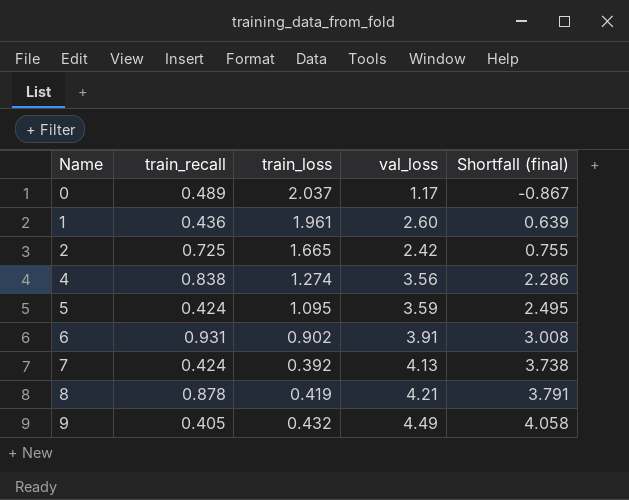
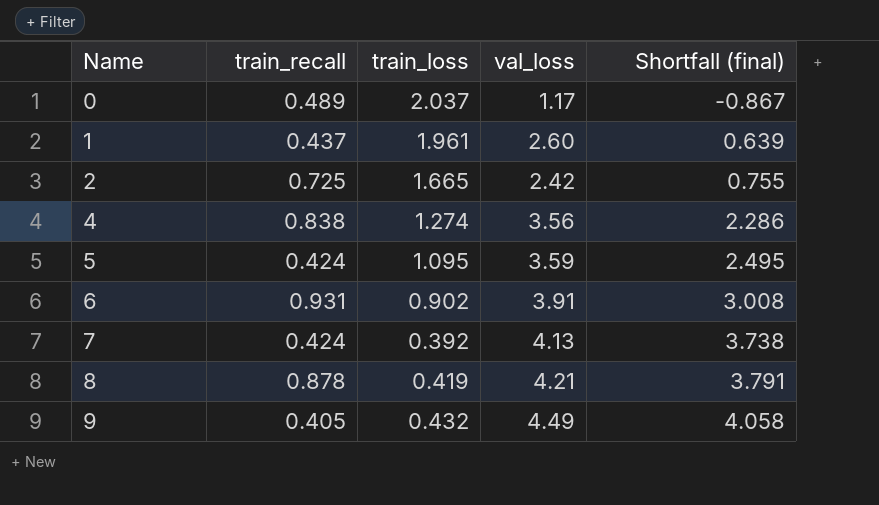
1 | train_recall: 0.436 -> 0.437

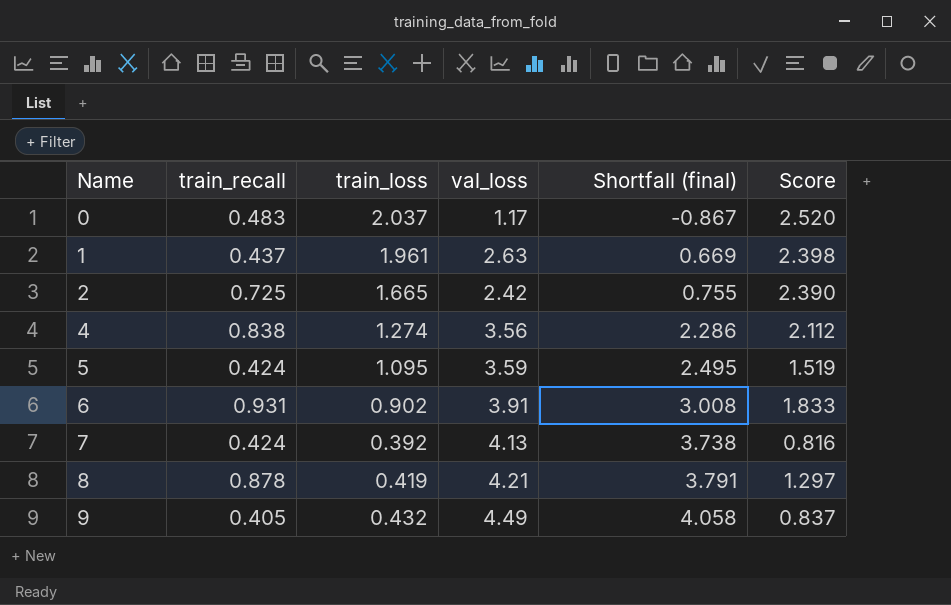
column Score | formula: none -> [train_recall] + [train_loss]
0 | train_recall: 0.489 -> 0.483
1 | val_loss: 2.60 -> 2.63
1 | Shortfall (final): 0.639 -> 0.669

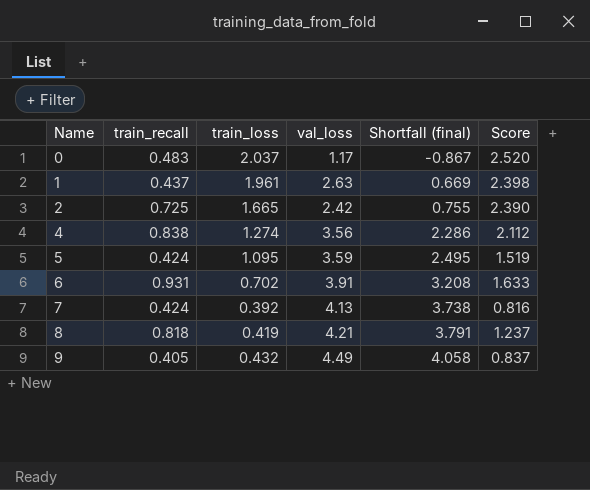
6 | train_loss: 0.902 -> 0.702
6 | Shortfall (final): 3.008 -> 3.208
6 | Score: 1.833 -> 1.633
8 | train_recall: 0.878 -> 0.818
8 | Score: 1.297 -> 1.237

